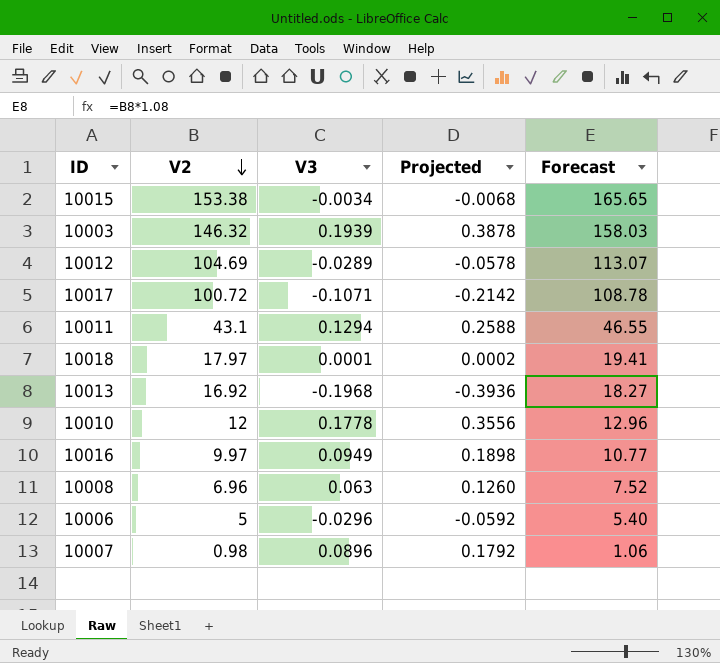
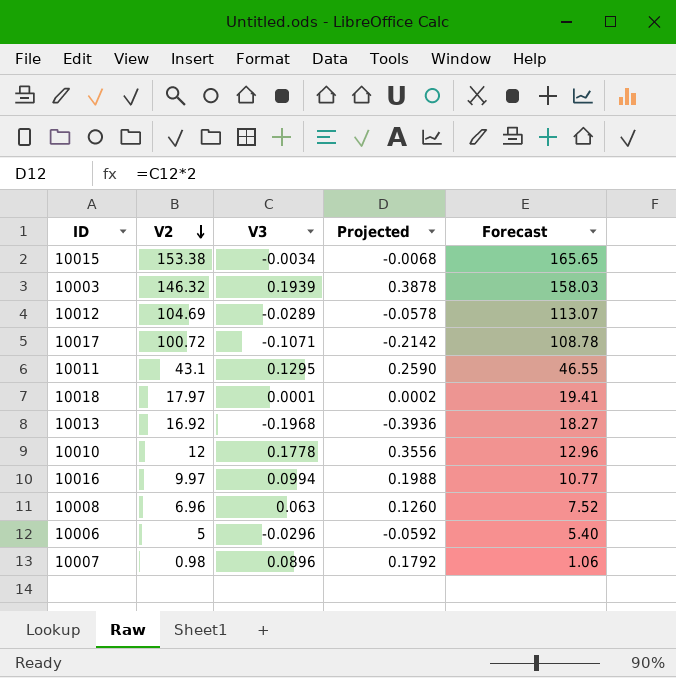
10011 | V3: 0.1294 -> 0.1295
10011 | Projected: 0.2588 -> 0.2590
10016 | V3: 0.0949 -> 0.0994
10016 | Projected: 0.1898 -> 0.1988

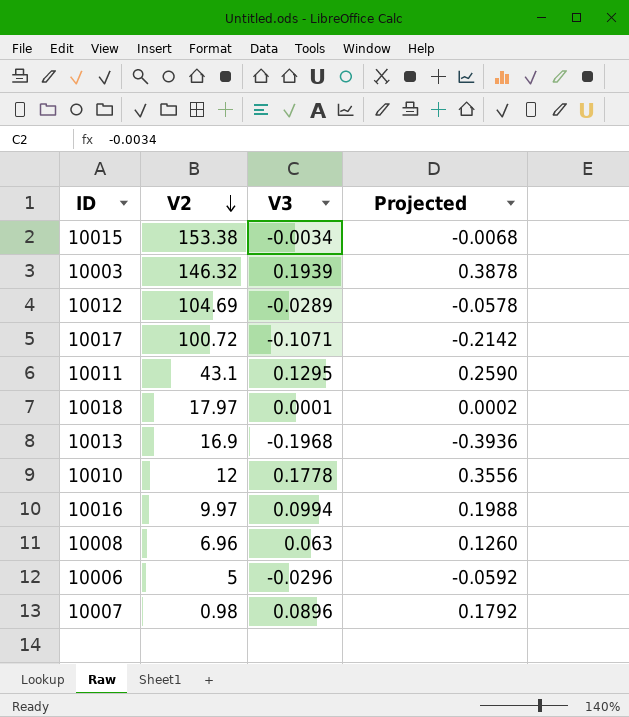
column Forecast | formula: [V2] * 1.08 -> none
10013 | V2: 16.92 -> 16.9

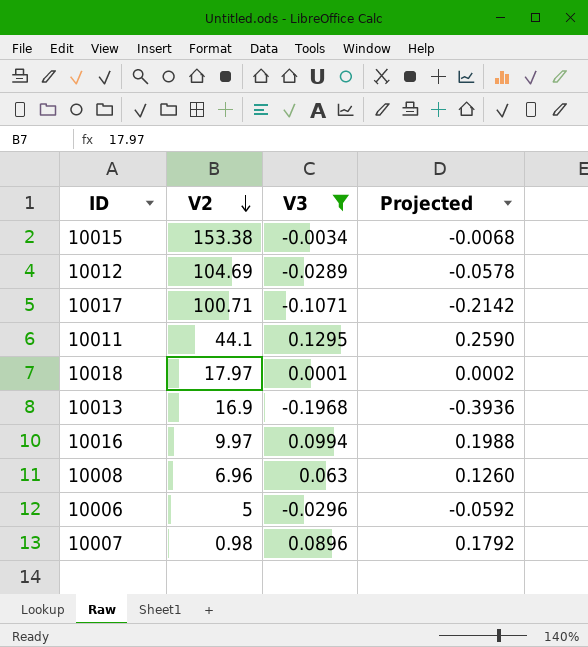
filter: none -> V3 <= 0.1295
10017 | V2: 100.72 -> 100.71
10011 | V2: 43.1 -> 44.1

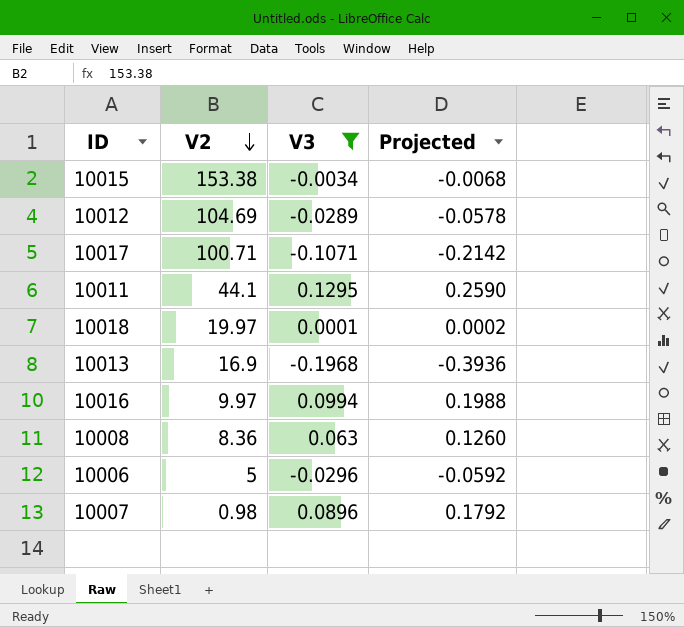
10018 | V2: 17.97 -> 19.97
10008 | V2: 6.96 -> 8.36

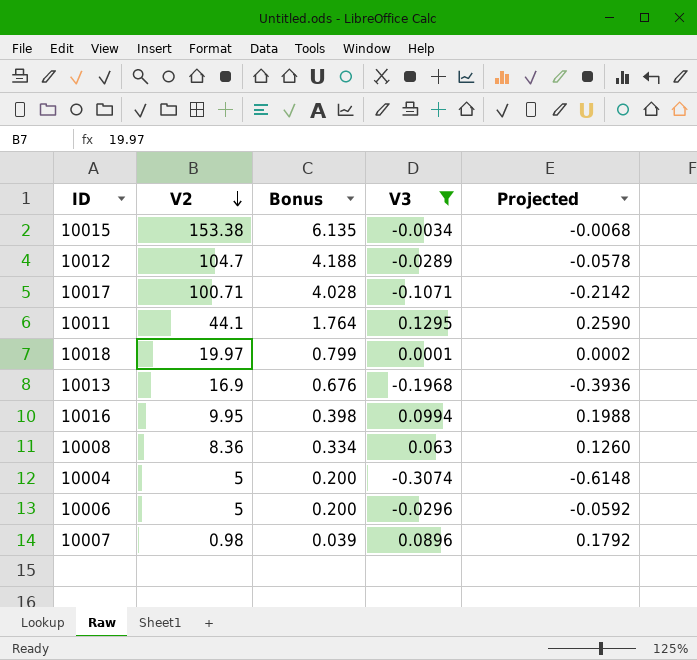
column Bonus | formula: none -> [V2] * 0.04
10012 | V2: 104.69 -> 104.7
10016 | V2: 9.97 -> 9.95
row 10004: none -> 5 | 0.200 | -0.3074 | -0.6148

